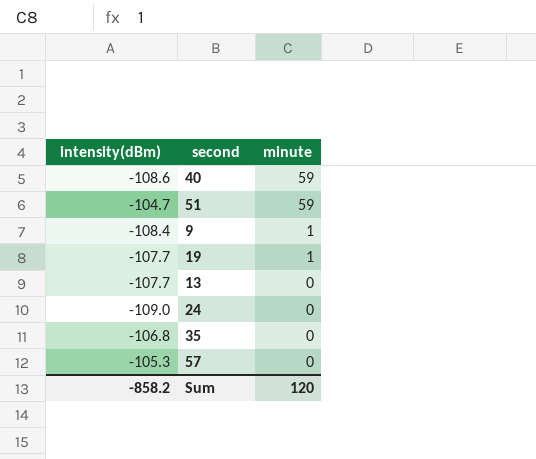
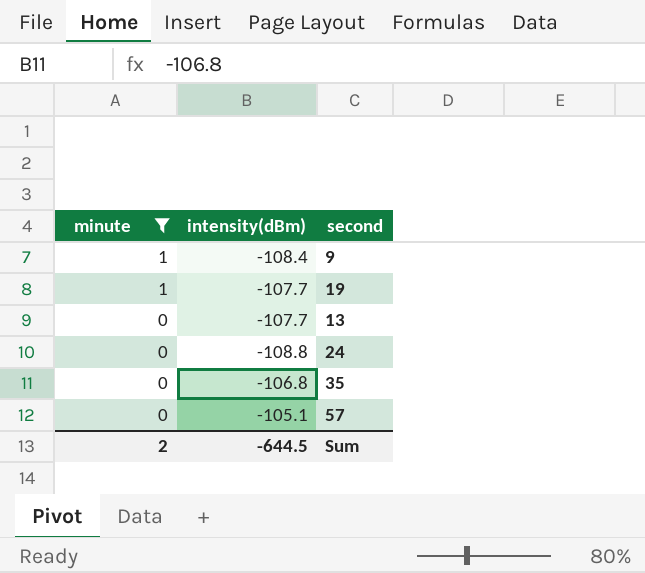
filter: none -> minute != 59
column minute | position: 3 -> 1
24 | intensity(dBm): -109.0 -> -108.8
57 | intensity(dBm): -105.3 -> -105.1
Sum | minute: 120 -> 2
Sum | intensity(dBm): -858.2 -> -644.5

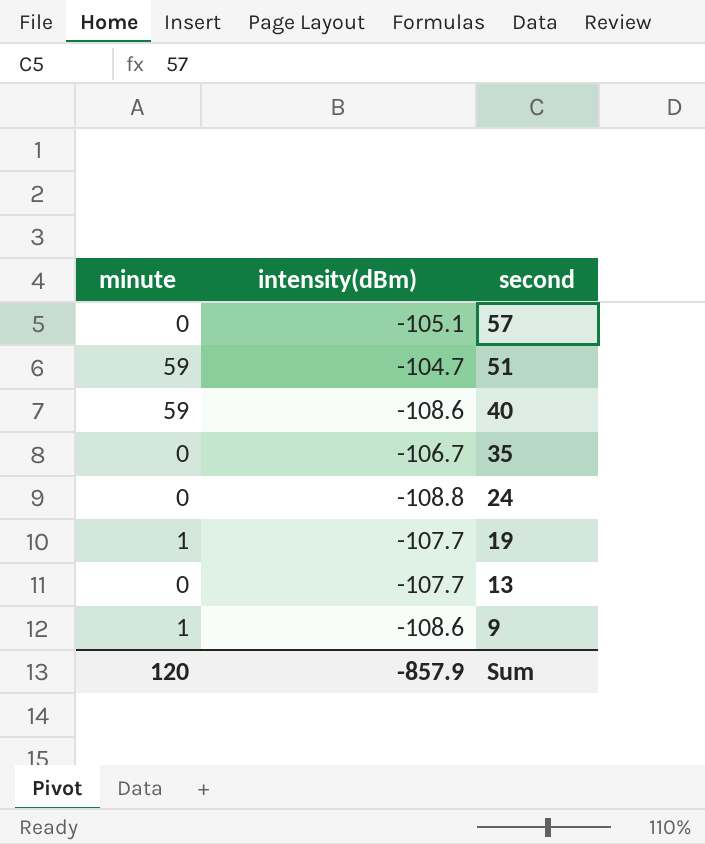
filter: minute != 59 -> none
row order: minute descending -> second descending
35 | intensity(dBm): -106.8 -> -106.7
9 | intensity(dBm): -108.4 -> -108.6
Sum | minute: 2 -> 120
Sum | intensity(dBm): -644.5 -> -857.9

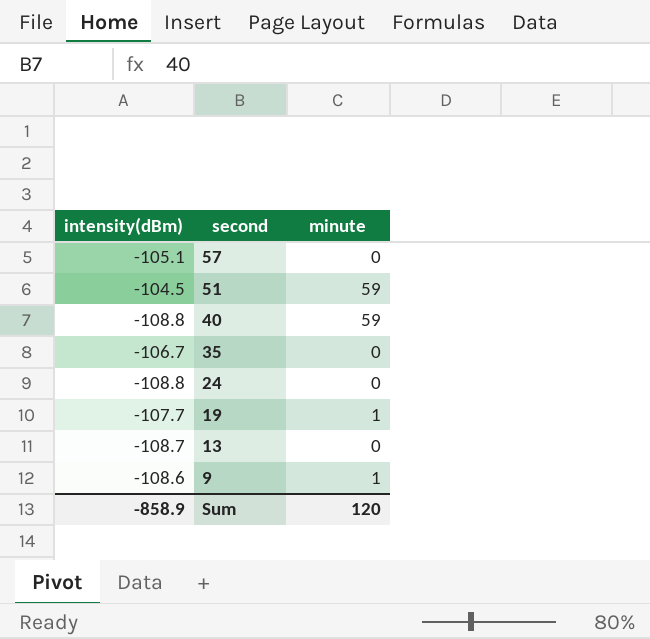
column minute | position: 1 -> 3
51 | intensity(dBm): -104.7 -> -104.5
40 | intensity(dBm): -108.6 -> -108.8
13 | intensity(dBm): -107.7 -> -108.7
Sum | intensity(dBm): -857.9 -> -858.9

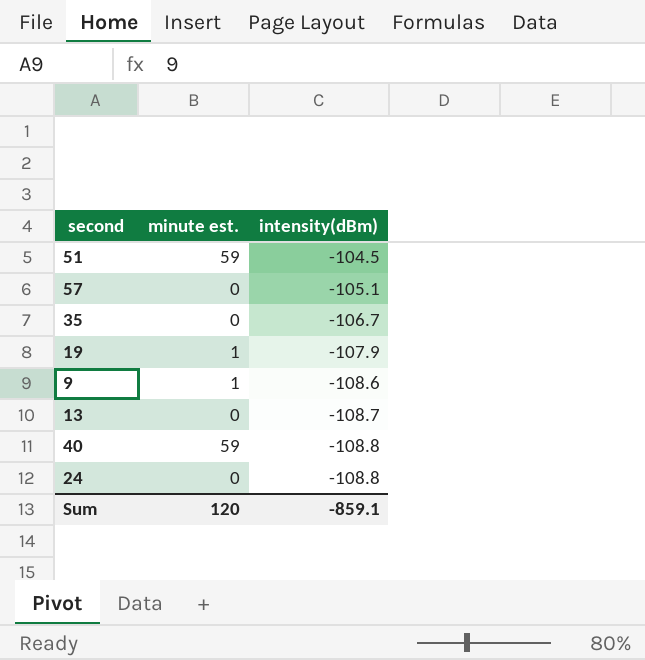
row order: second descending -> intensity(dBm) descending
column name: minute -> minute est.
column intensity(dBm) | position: 1 -> 3
19 | intensity(dBm): -107.7 -> -107.9
Sum | intensity(dBm): -858.9 -> -859.1

